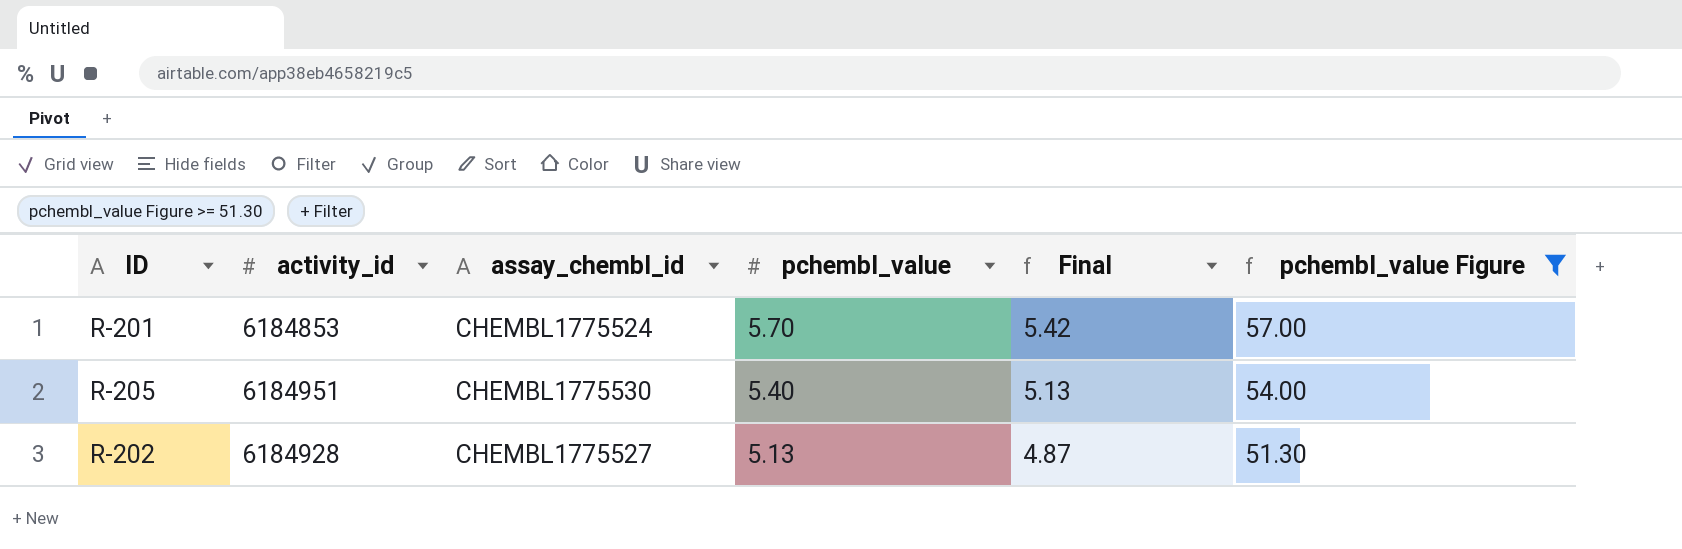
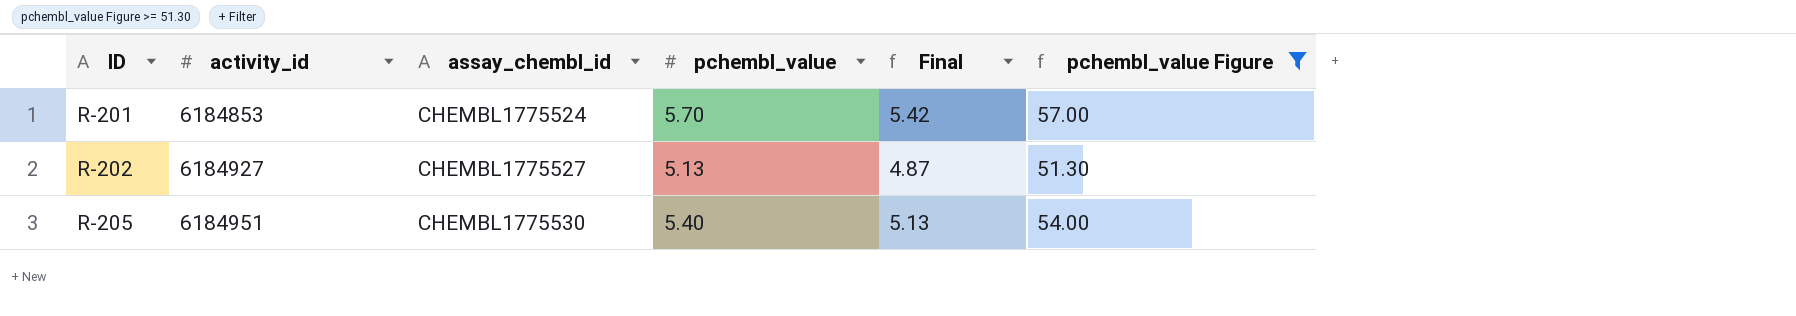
row order: pchembl_value descending -> ID ascending
R-202 | activity_id: 6184928 -> 6184927

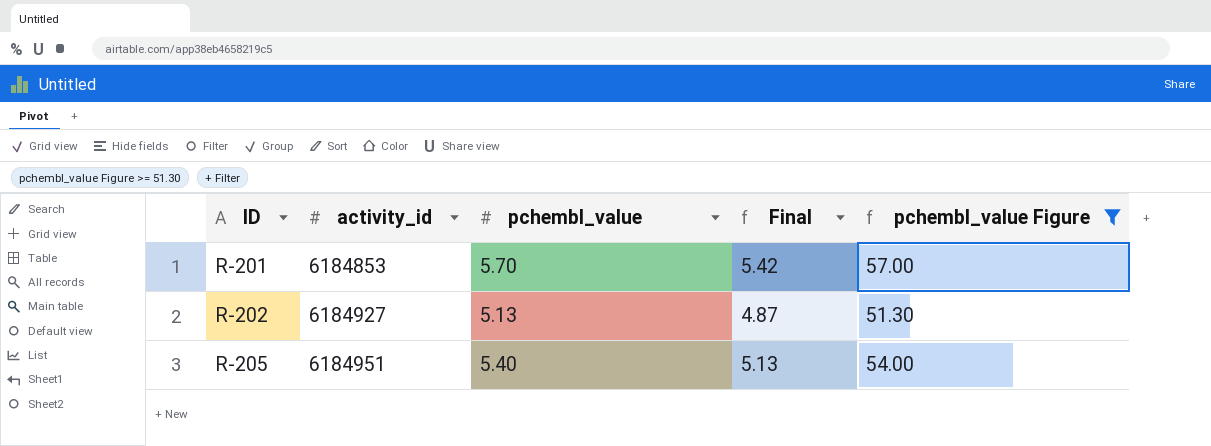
column assay_chembl_id | position: 3 -> none

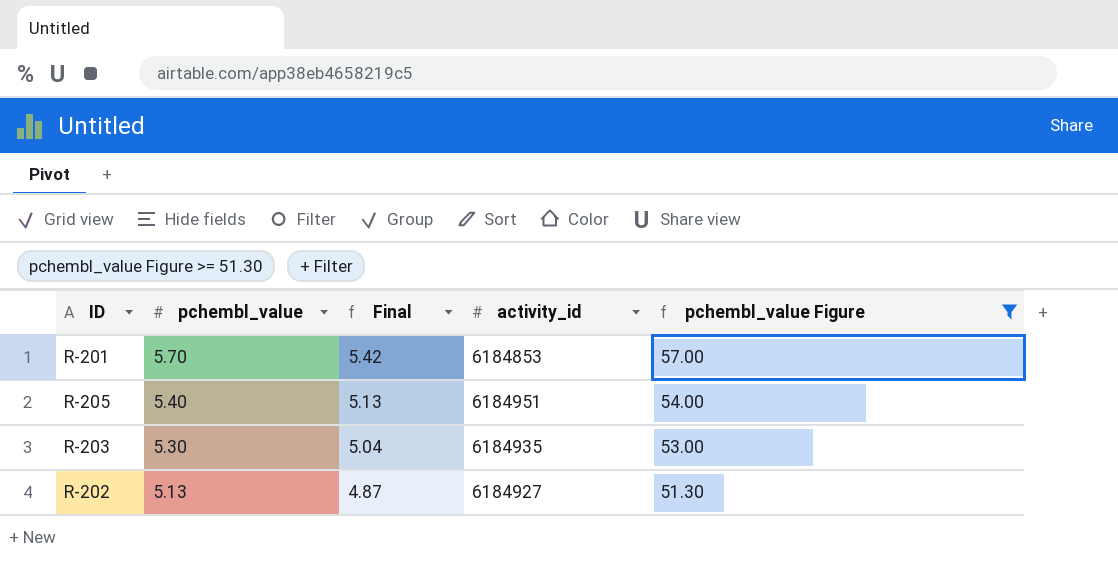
row order: ID ascending -> pchembl_value descending
column activity_id | position: 2 -> 4
row R-203: none -> 5.30 | 5.04 | 6184935 | 53.00

